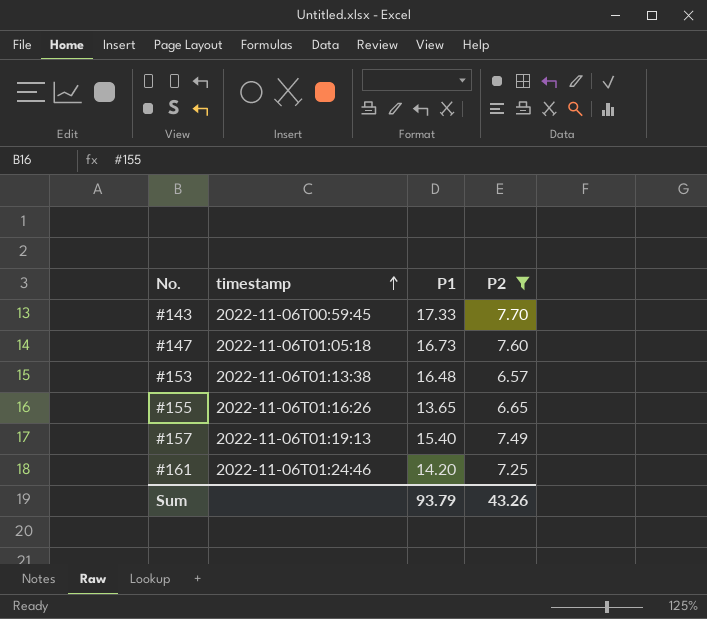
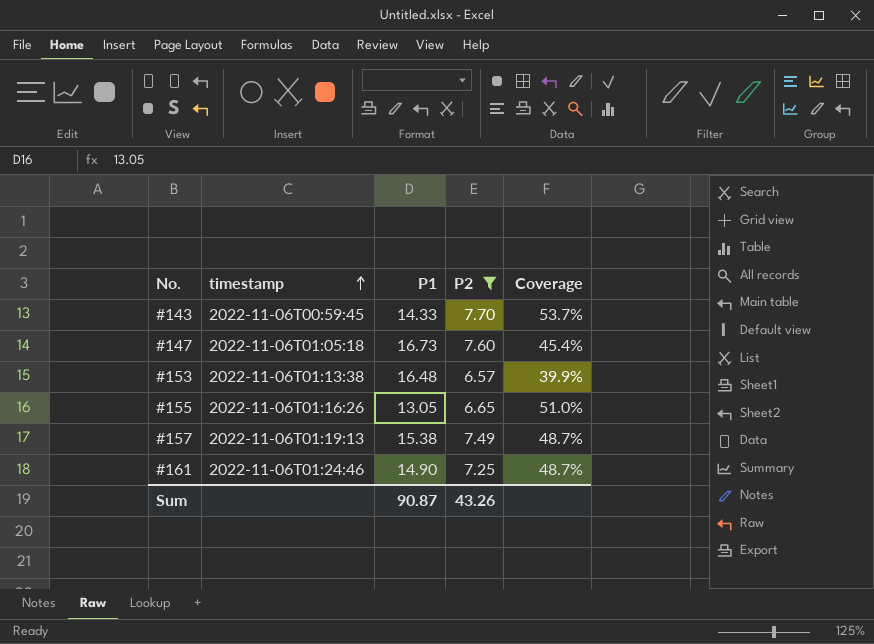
column Coverage | formula: none -> [P2] / [P1]
#143 | P1: 17.33 -> 14.33
#155 | P1: 13.65 -> 13.05
#157 | P1: 15.40 -> 15.38
#161 | P1: 14.20 -> 14.90
Sum | P1: 93.79 -> 90.87

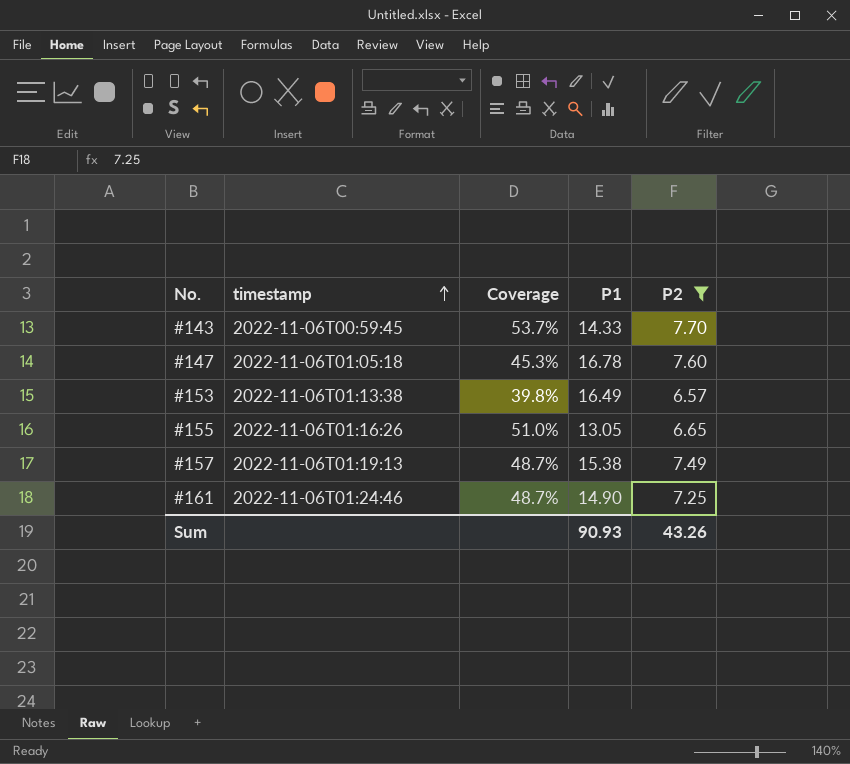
column Coverage | position: 5 -> 3
#147 | Coverage: 45.4% -> 45.3%
#147 | P1: 16.73 -> 16.78
#153 | Coverage: 39.9% -> 39.8%
#153 | P1: 16.48 -> 16.49
Sum | P1: 90.87 -> 90.93

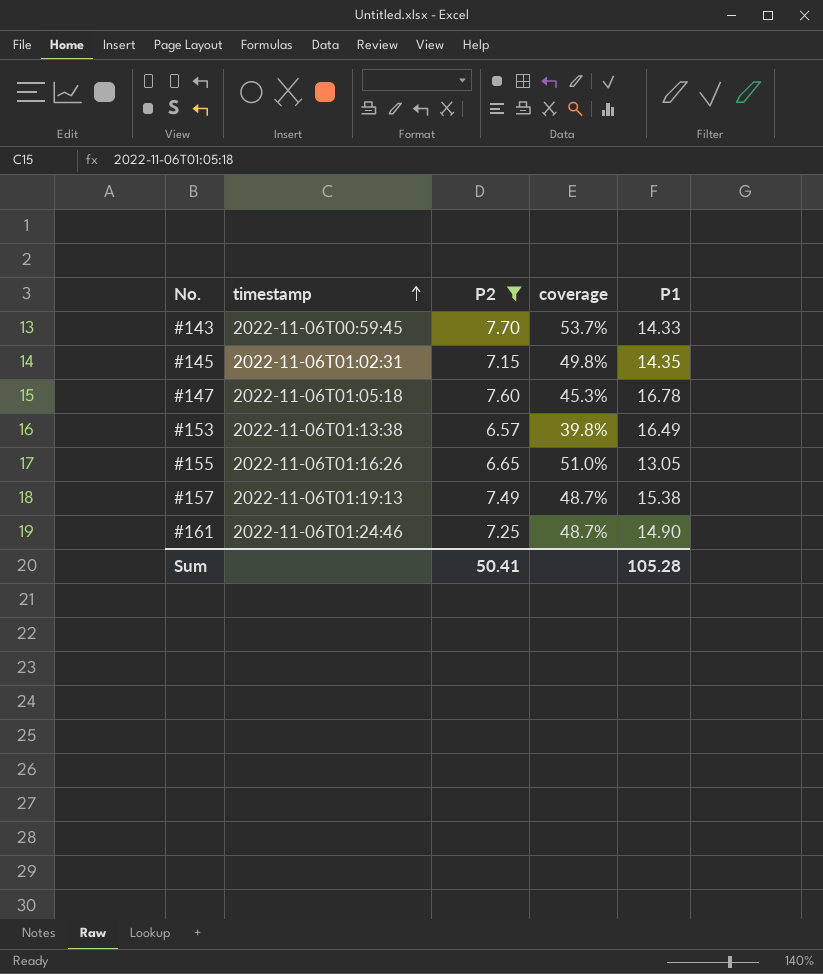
column P2 | position: 5 -> 3
column name: Coverage -> coverage
row #145: none -> 2022-11-06T01:02:31 | 7.15 | 49.8% | 14.35
Sum | P2: 43.26 -> 50.41
Sum | P1: 90.93 -> 105.28

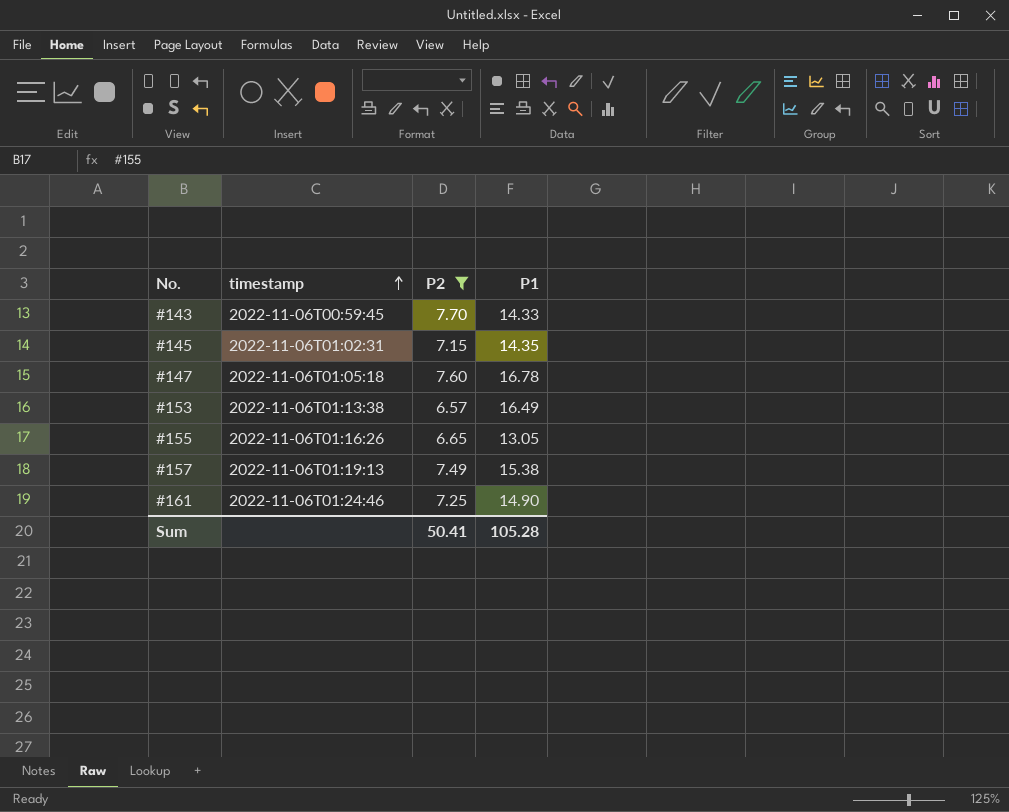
column coverage | formula: [P2] / [P1] -> none

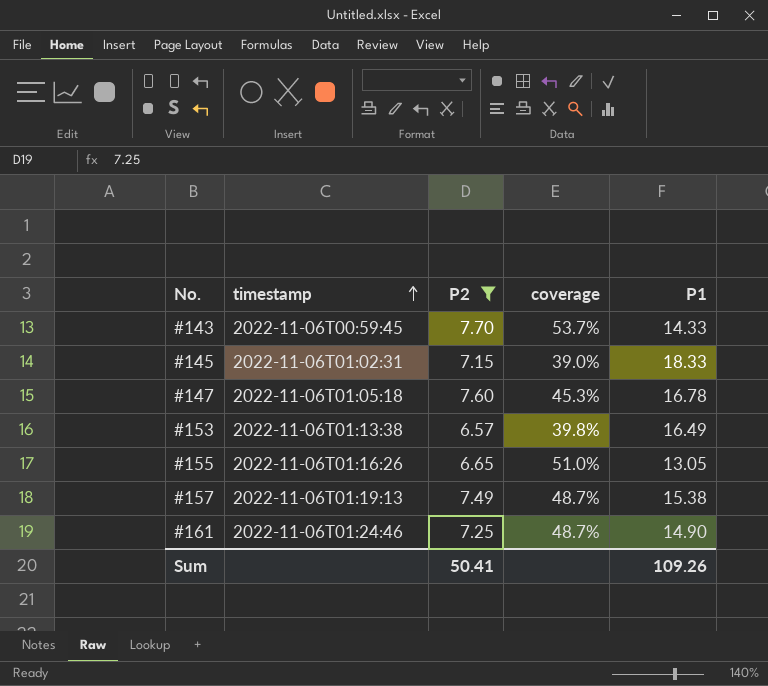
column coverage | formula: none -> [P2] / [P1]
#145 | P1: 14.35 -> 18.33
Sum | P1: 105.28 -> 109.26

